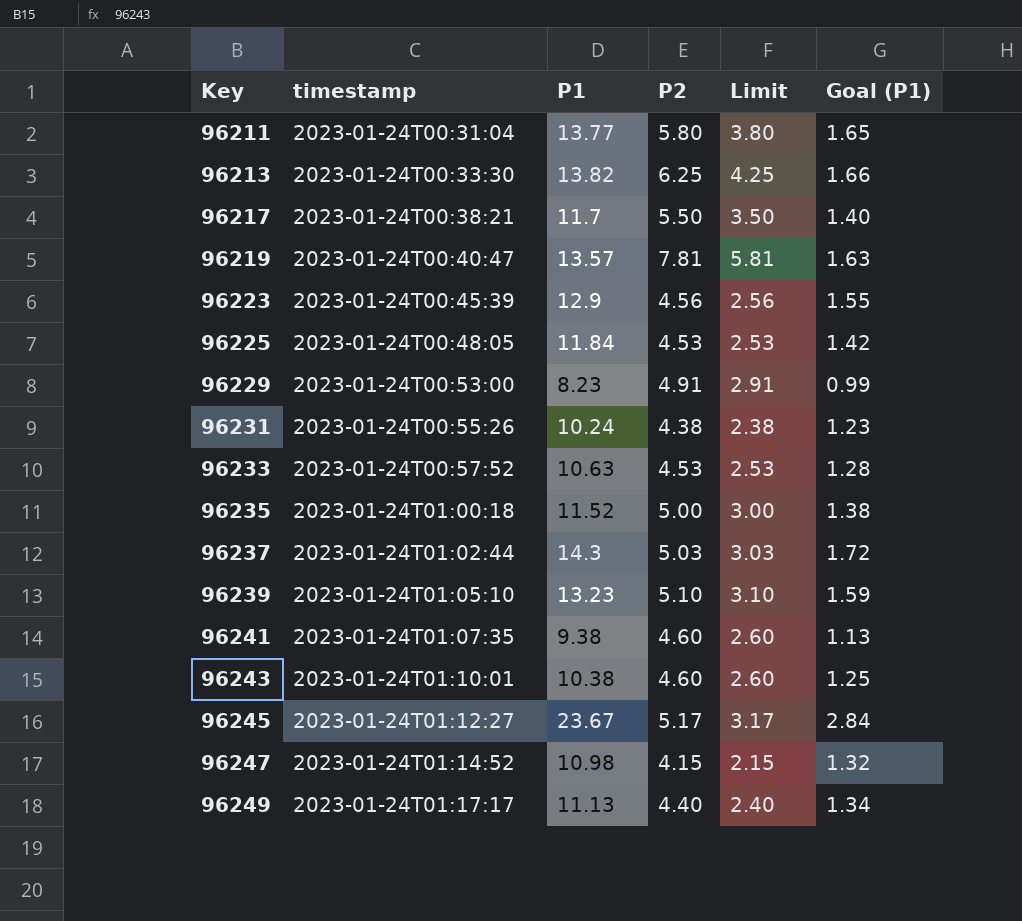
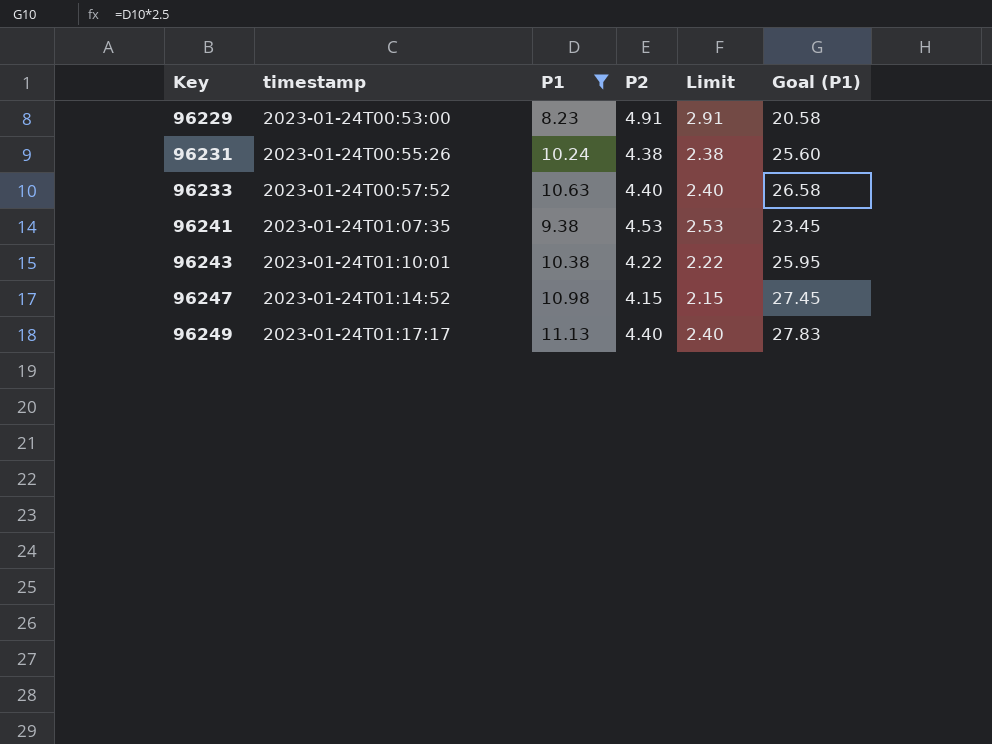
filter: none -> P1 <= 11.13
column Goal (P1) | formula: [P1] * 0.12 -> [P1] * 2.5
96233 | P2: 4.53 -> 4.40
96233 | Limit: 2.53 -> 2.40
96241 | P2: 4.60 -> 4.53
96241 | Limit: 2.60 -> 2.53
96243 | P2: 4.60 -> 4.22
96243 | Limit: 2.60 -> 2.22

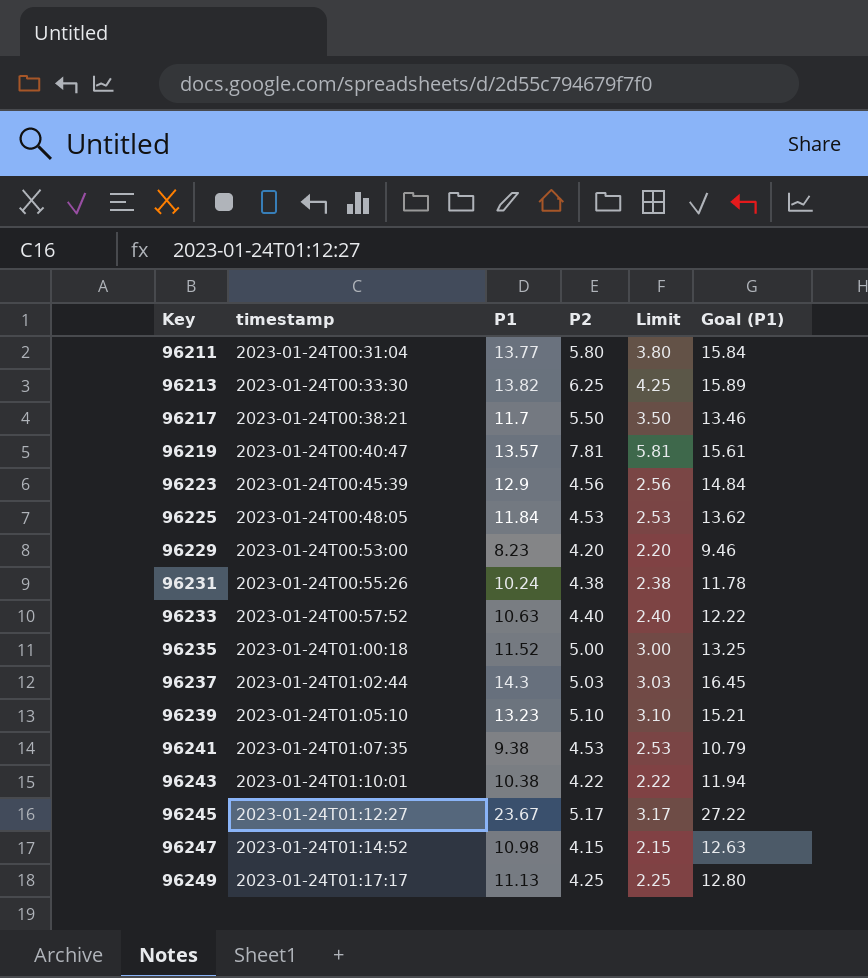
filter: P1 <= 11.13 -> none
column Goal (P1) | formula: [P1] * 2.5 -> [P1] * 1.15
96229 | P2: 4.91 -> 4.20
96229 | Limit: 2.91 -> 2.20
96249 | P2: 4.40 -> 4.25
96249 | Limit: 2.40 -> 2.25

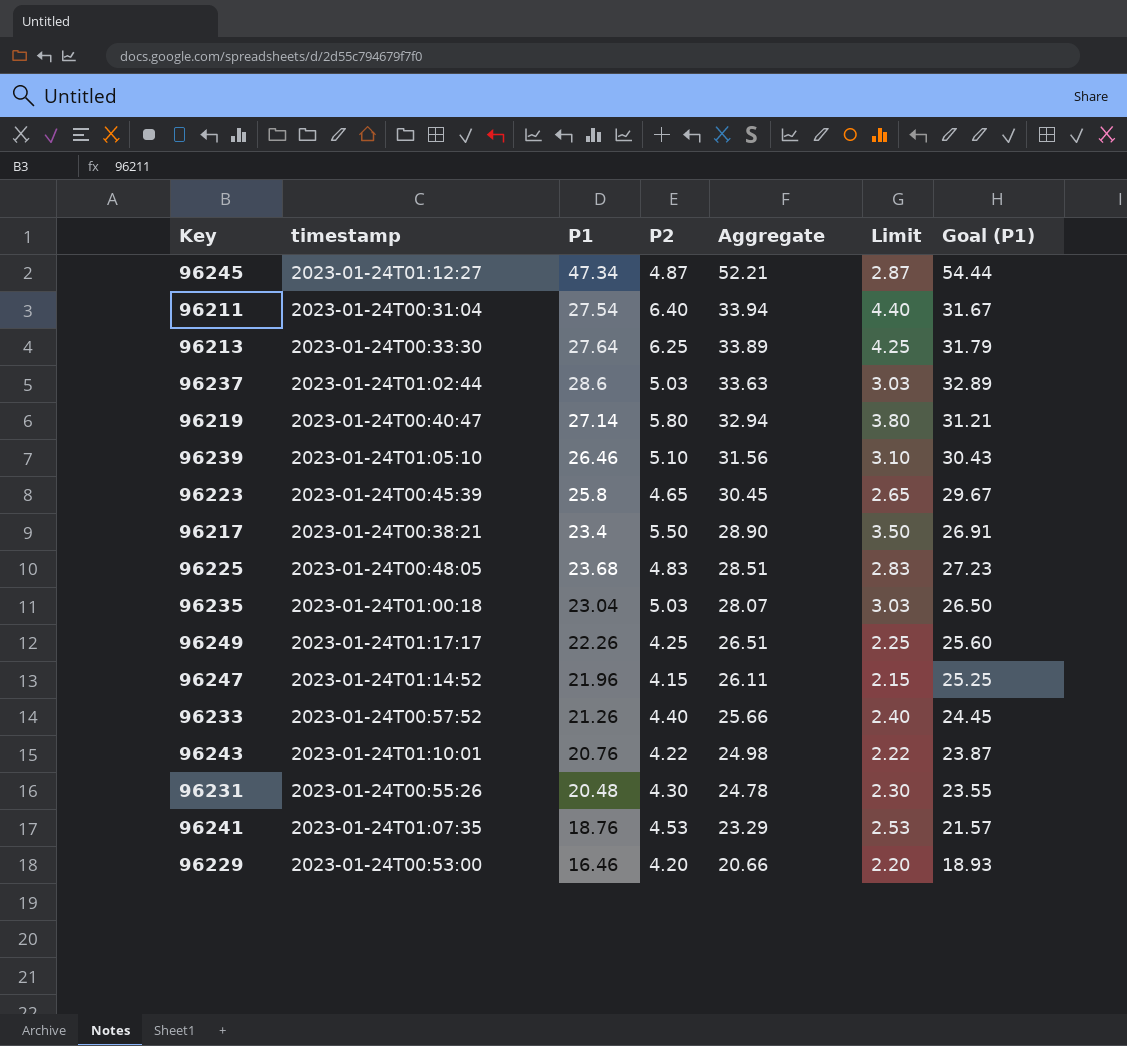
row order: Key ascending -> Aggregate descending
column Aggregate | formula: none -> [P1] + [P2]
96245 | P1: 23.67 -> 47.34
96245 | P2: 5.17 -> 4.87
96245 | Limit: 3.17 -> 2.87
96245 | Goal (P1): 27.22 -> 54.44
96211 | P1: 13.77 -> 27.54
96211 | P2: 5.80 -> 6.40
96211 | Limit: 3.80 -> 4.40
96211 | Goal (P1): 15.84 -> 31.67
96213 | P1: 13.82 -> 27.64
96213 | Goal (P1): 15.89 -> 31.79
96237 | P1: 14.3 -> 28.6
96237 | Goal (P1): 16.45 -> 32.89
96219 | P1: 13.57 -> 27.14
96219 | P2: 7.81 -> 5.80
96219 | Limit: 5.81 -> 3.80
96219 | Goal (P1): 15.61 -> 31.21
96239 | P1: 13.23 -> 26.46
96239 | Goal (P1): 15.21 -> 30.43
96223 | P1: 12.9 -> 25.8
96223 | P2: 4.56 -> 4.65
96223 | Limit: 2.56 -> 2.65
96223 | Goal (P1): 14.84 -> 29.67
96217 | P1: 11.7 -> 23.4
96217 | Goal (P1): 13.46 -> 26.91
96225 | P1: 11.84 -> 23.68
96225 | P2: 4.53 -> 4.83
96225 | Limit: 2.53 -> 2.83
96225 | Goal (P1): 13.62 -> 27.23
96235 | P1: 11.52 -> 23.04
96235 | P2: 5.00 -> 5.03
96235 | Limit: 3.00 -> 3.03
96235 | Goal (P1): 13.25 -> 26.50
96249 | P1: 11.13 -> 22.26
96249 | Goal (P1): 12.80 -> 25.60
96247 | P1: 10.98 -> 21.96
96247 | Goal (P1): 12.63 -> 25.25
96233 | P1: 10.63 -> 21.26
96233 | Goal (P1): 12.22 -> 24.45
96243 | P1: 10.38 -> 20.76
96243 | Goal (P1): 11.94 -> 23.87
96231 | P1: 10.24 -> 20.48
96231 | P2: 4.38 -> 4.30
96231 | Limit: 2.38 -> 2.30
96231 | Goal (P1): 11.78 -> 23.55
96241 | P1: 9.38 -> 18.76
96241 | Goal (P1): 10.79 -> 21.57
96229 | P1: 8.23 -> 16.46
96229 | Goal (P1): 9.46 -> 18.93

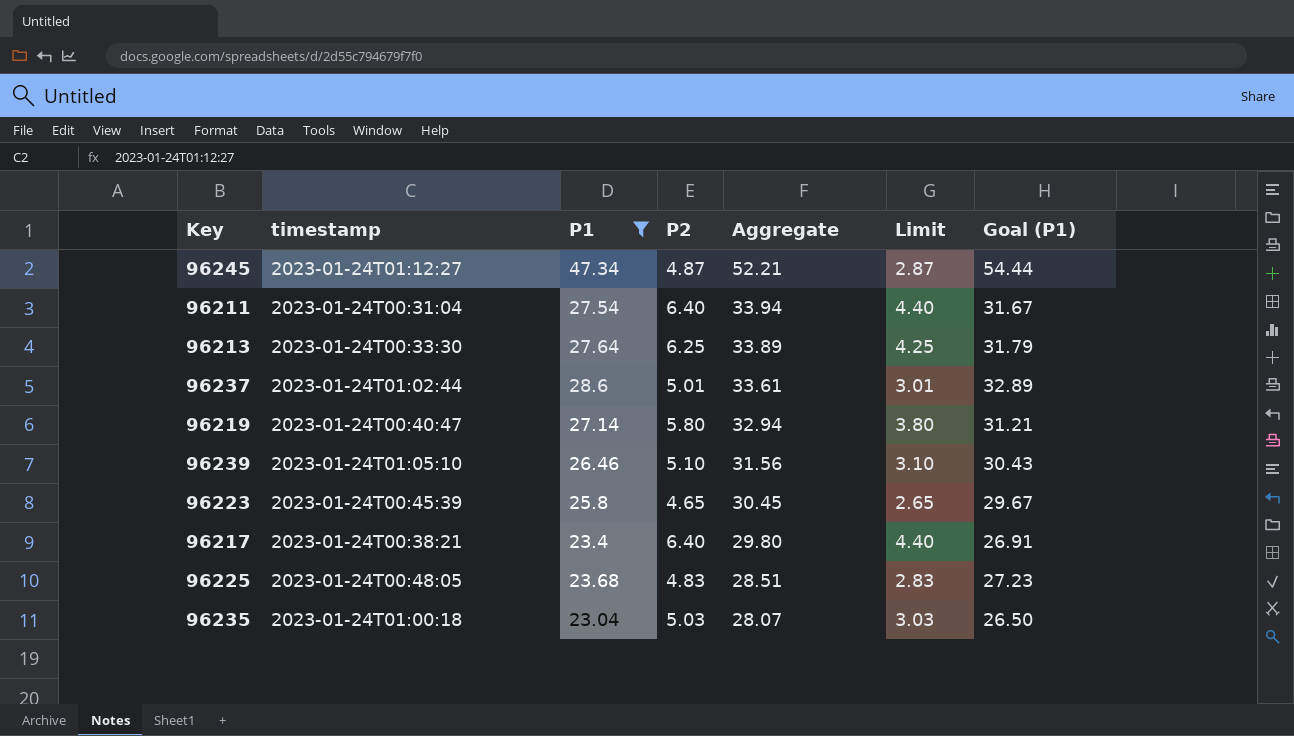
filter: none -> P1 >= 23.04
96237 | P2: 5.03 -> 5.01
96237 | Aggregate: 33.63 -> 33.61
96237 | Limit: 3.03 -> 3.01
96217 | P2: 5.50 -> 6.40
96217 | Aggregate: 28.90 -> 29.80
96217 | Limit: 3.50 -> 4.40

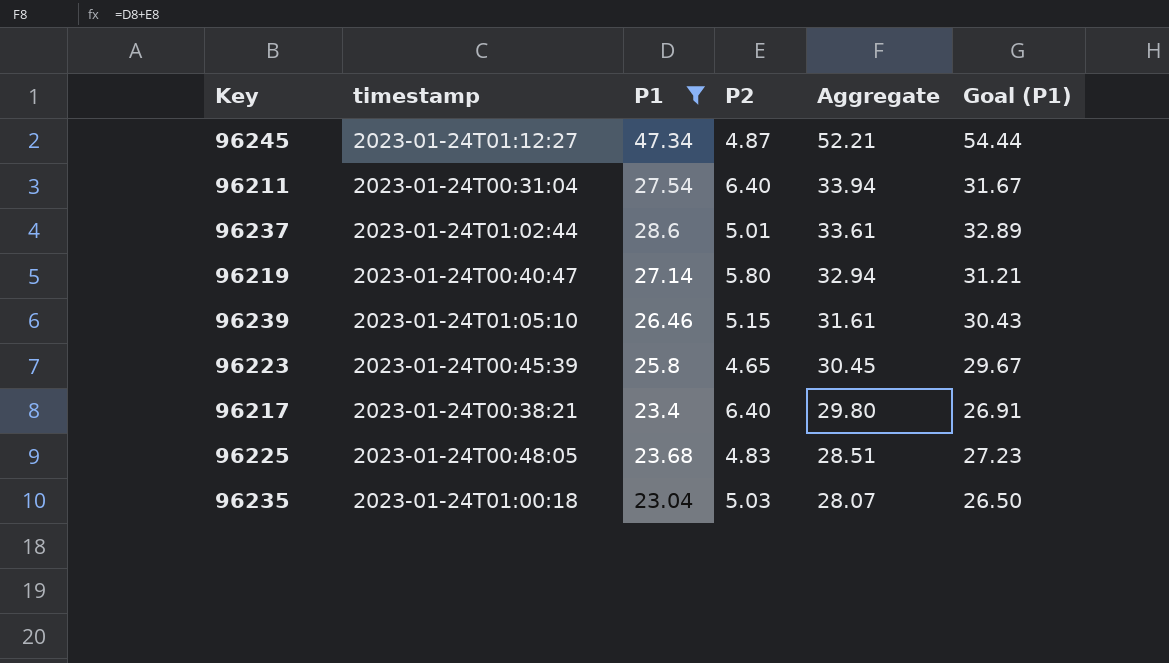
column Limit | formula: [P2] - 2 -> none
row 96213: 2023-01-24T00:33:30 | 27.64 | 6.25 | 33.89 | 4.25 | 31.79 -> none
96239 | P2: 5.10 -> 5.15
96239 | Aggregate: 31.56 -> 31.61

